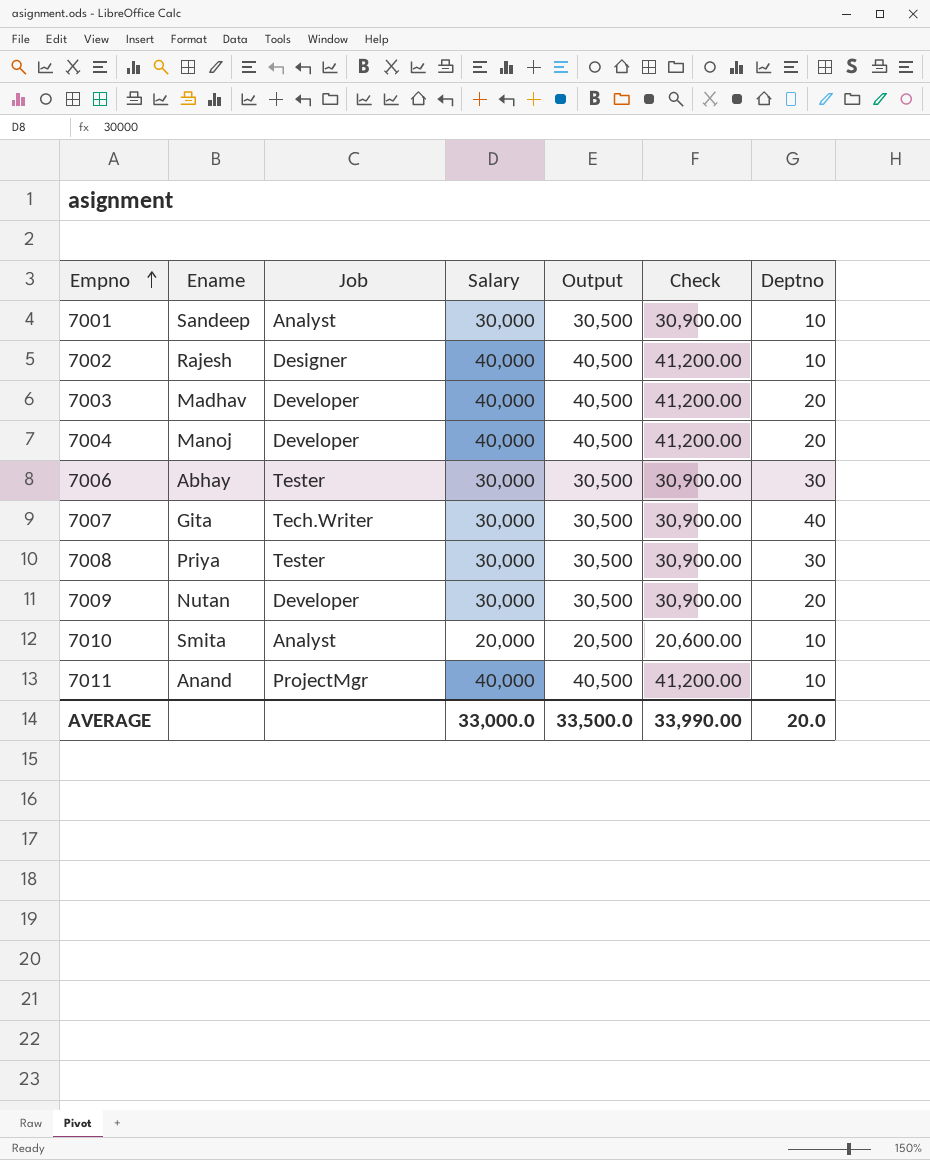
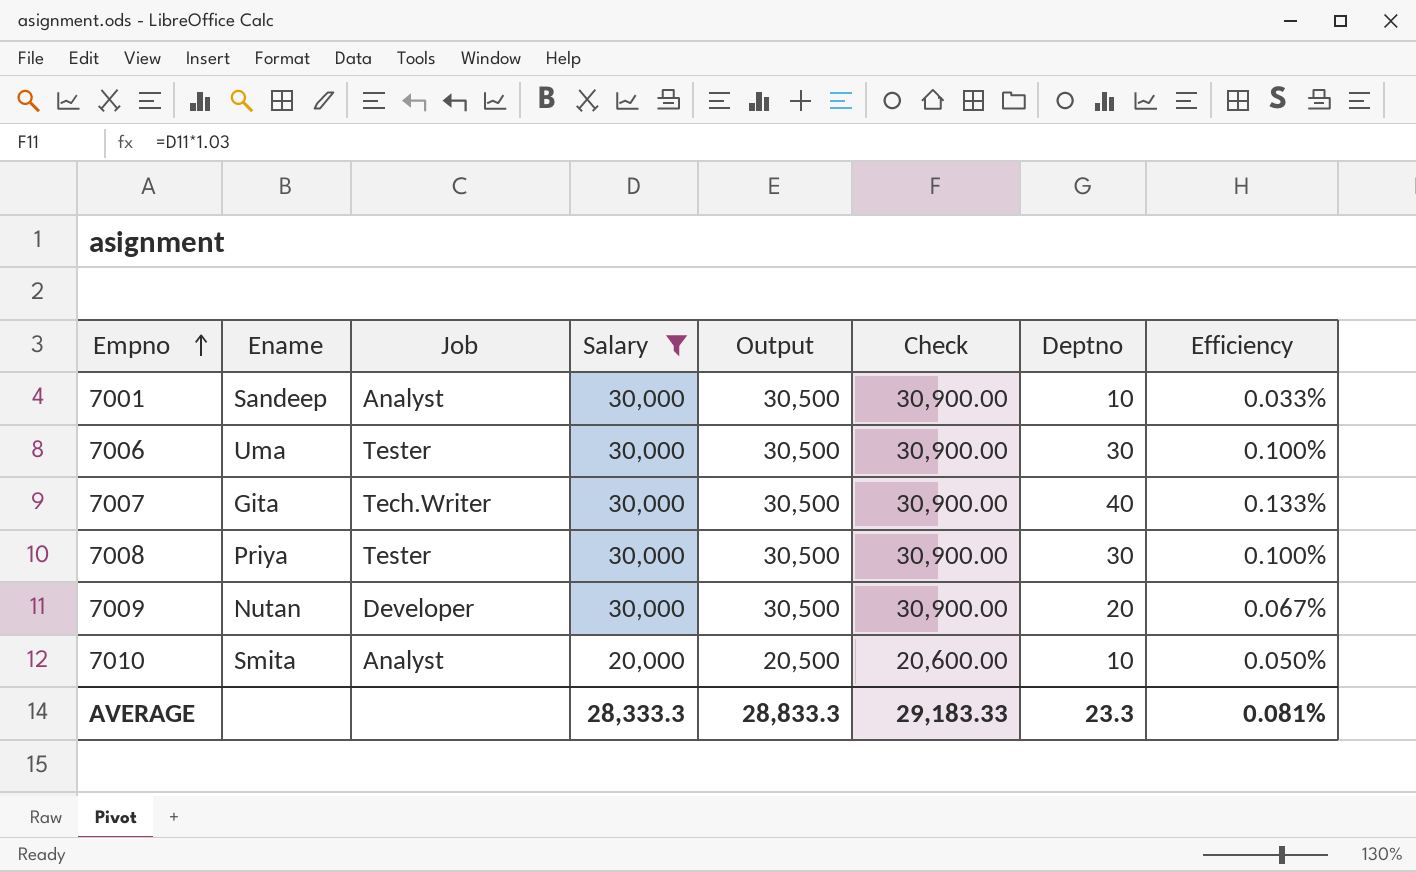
filter: none -> Salary != 40,000
column Efficiency | formula: none -> [Deptno] / [Salary]
7006 | Ename: Abhay -> Uma
AVERAGE | Salary: 33,000.0 -> 28,333.3
AVERAGE | Output: 33,500.0 -> 28,833.3
AVERAGE | Check: 33,990.00 -> 29,183.33
AVERAGE | Deptno: 20.0 -> 23.3

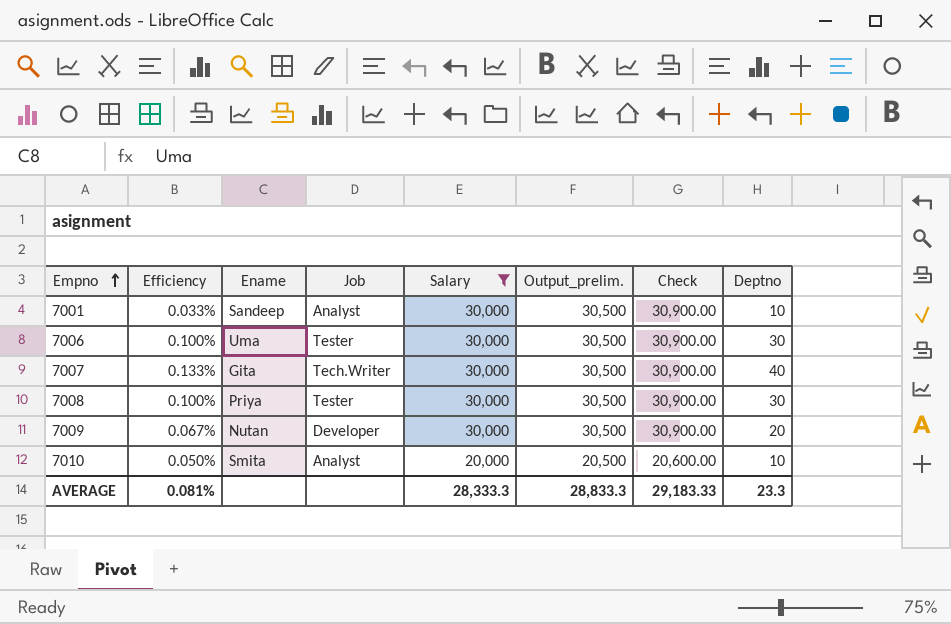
column Efficiency | position: 8 -> 2
column name: Output -> Output_prelim.

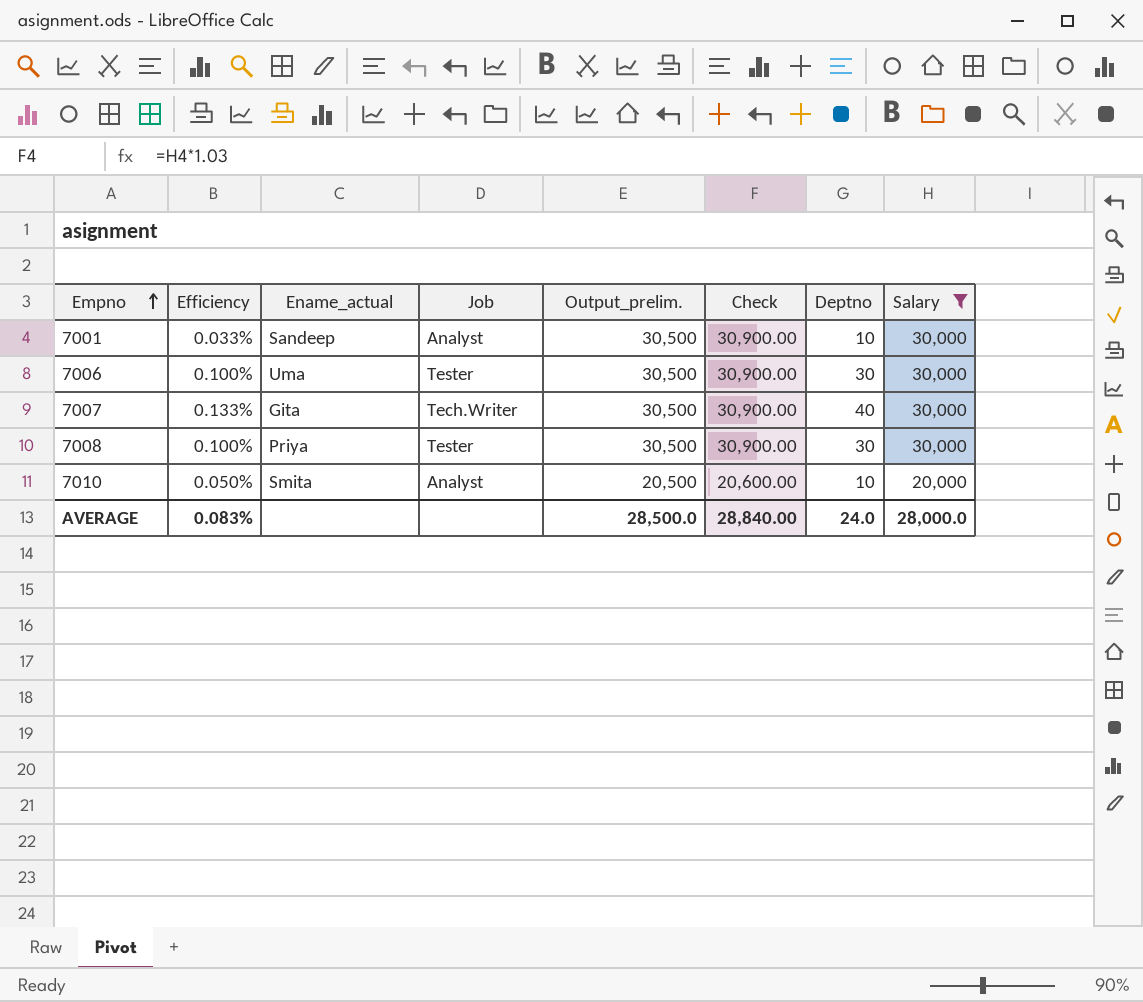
column name: Ename -> Ename_actual
column Salary | position: 5 -> 8
row 7009: 0.067% | Nutan | Developer | 30,000 | 30,500 | 30,900.00 | 20 -> none
AVERAGE | Efficiency: 0.081% -> 0.083%
AVERAGE | Output_prelim.: 28,833.3 -> 28,500.0
AVERAGE | Check: 29,183.33 -> 28,840.00
AVERAGE | Deptno: 23.3 -> 24.0
AVERAGE | Salary: 28,333.3 -> 28,000.0

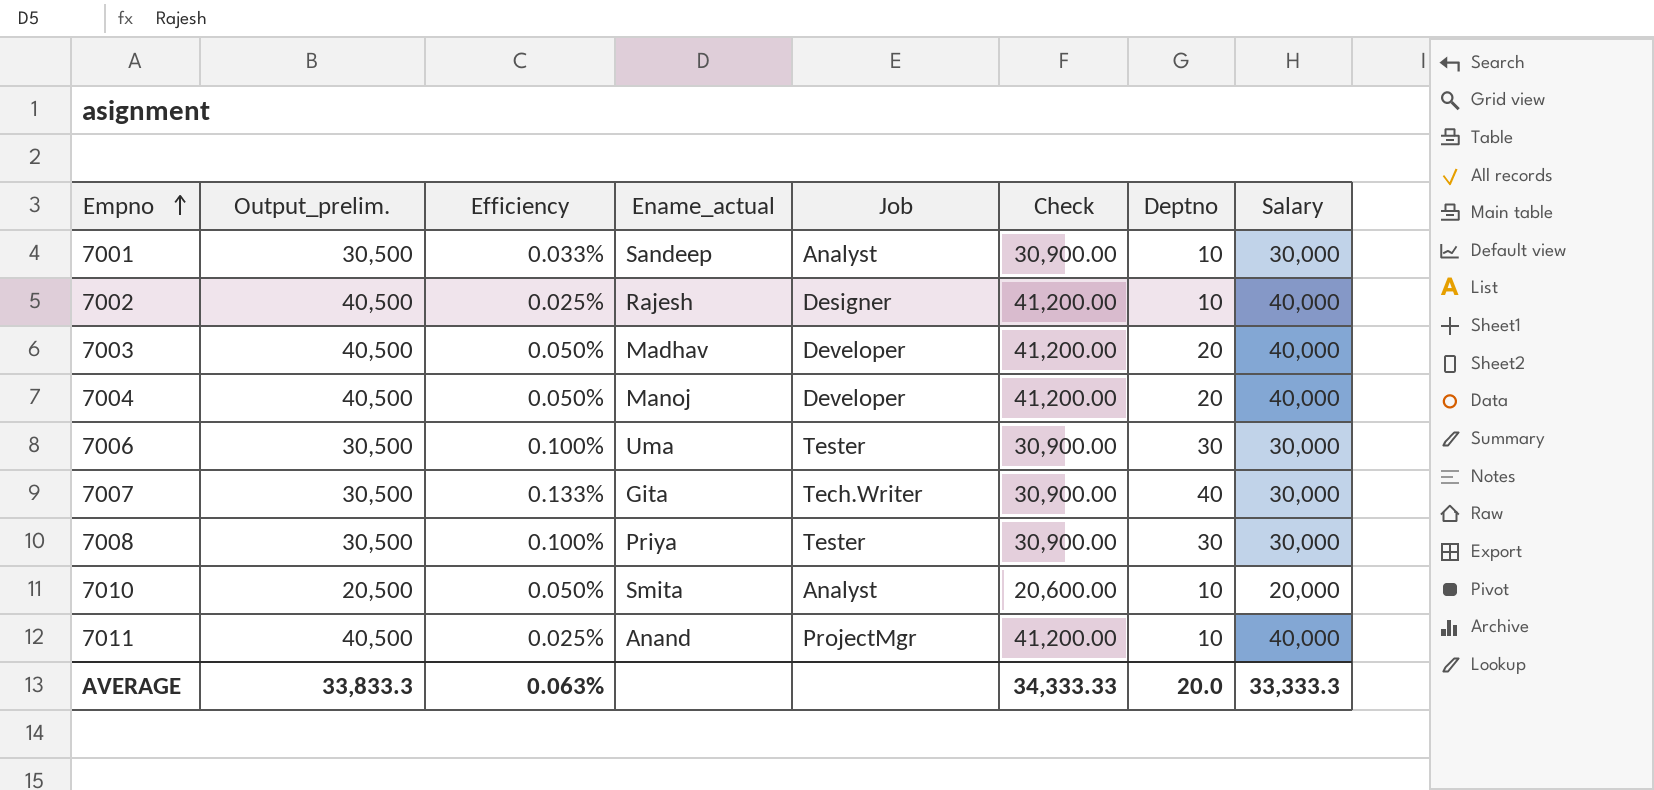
filter: Salary != 40,000 -> none
column Output_prelim. | position: 5 -> 2
AVERAGE | Output_prelim.: 28,500.0 -> 33,833.3
AVERAGE | Efficiency: 0.083% -> 0.063%
AVERAGE | Check: 28,840.00 -> 34,333.33
AVERAGE | Deptno: 24.0 -> 20.0
AVERAGE | Salary: 28,000.0 -> 33,333.3

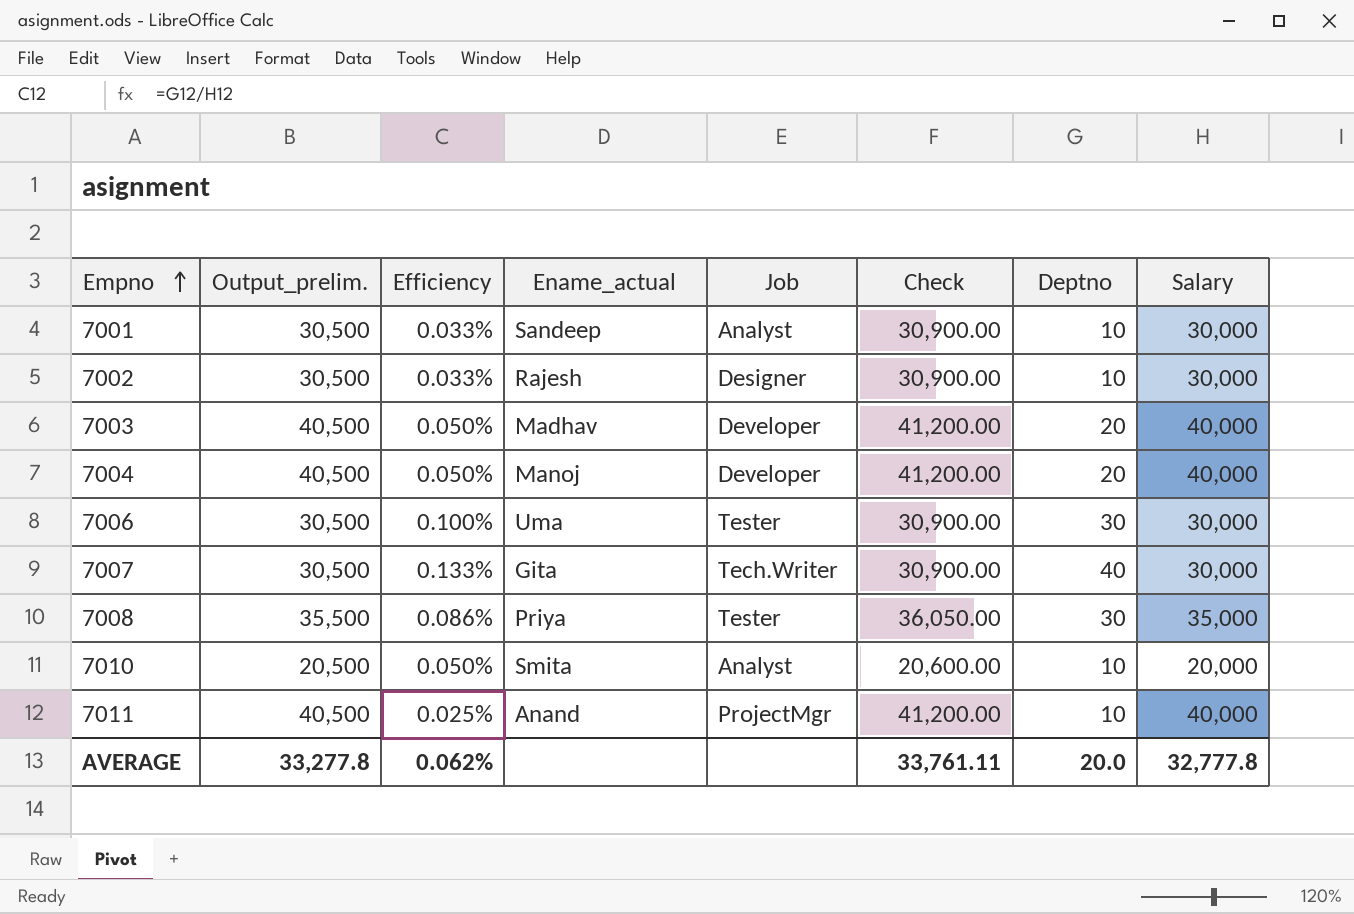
7002 | Output_prelim.: 40,500 -> 30,500
7002 | Efficiency: 0.025% -> 0.033%
7002 | Check: 41,200.00 -> 30,900.00
7002 | Salary: 40,000 -> 30,000
7008 | Output_prelim.: 30,500 -> 35,500
7008 | Efficiency: 0.100% -> 0.086%
7008 | Check: 30,900.00 -> 36,050.00
7008 | Salary: 30,000 -> 35,000
AVERAGE | Output_prelim.: 33,833.3 -> 33,277.8
AVERAGE | Efficiency: 0.063% -> 0.062%
AVERAGE | Check: 34,333.33 -> 33,761.11
AVERAGE | Salary: 33,333.3 -> 32,777.8

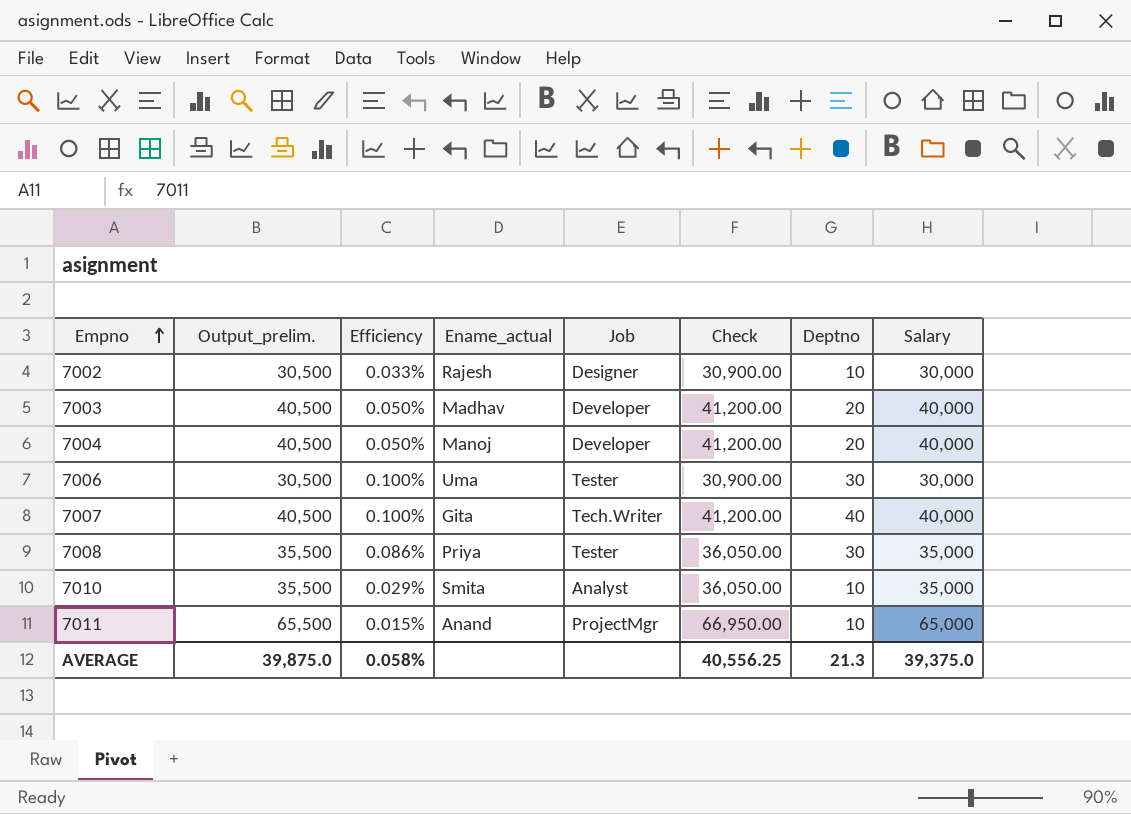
row 7001: 30,500 | 0.033% | Sandeep | Analyst | 30,900.00 | 10 | 30,000 -> none
7007 | Output_prelim.: 30,500 -> 40,500
7007 | Efficiency: 0.133% -> 0.100%
7007 | Check: 30,900.00 -> 41,200.00
7007 | Salary: 30,000 -> 40,000
7010 | Output_prelim.: 20,500 -> 35,500
7010 | Efficiency: 0.050% -> 0.029%
7010 | Check: 20,600.00 -> 36,050.00
7010 | Salary: 20,000 -> 35,000
7011 | Output_prelim.: 40,500 -> 65,500
7011 | Efficiency: 0.025% -> 0.015%
7011 | Check: 41,200.00 -> 66,950.00
7011 | Salary: 40,000 -> 65,000
AVERAGE | Output_prelim.: 33,277.8 -> 39,875.0
AVERAGE | Efficiency: 0.062% -> 0.058%
AVERAGE | Check: 33,761.11 -> 40,556.25
AVERAGE | Deptno: 20.0 -> 21.3
AVERAGE | Salary: 32,777.8 -> 39,375.0

